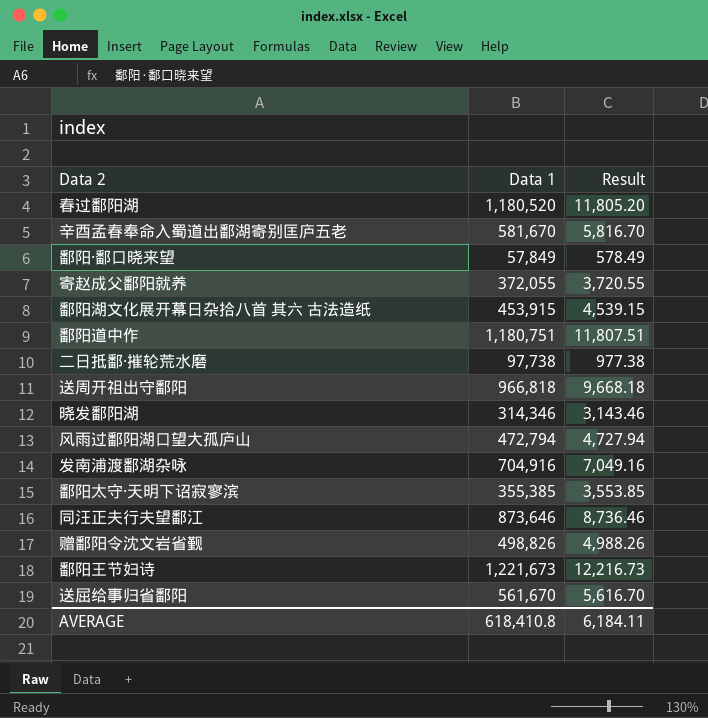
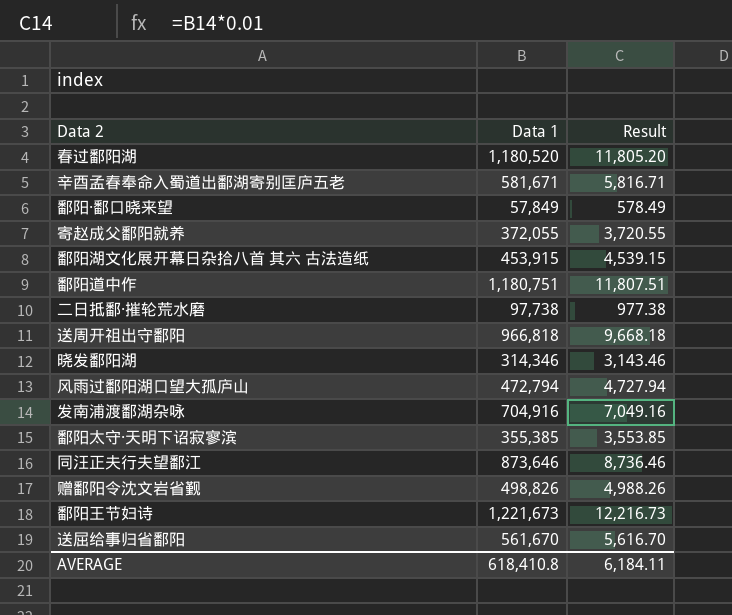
辛酉孟春奉命入蜀道出鄱湖寄别匡庐五老 | Data 1: 581,670 -> 581,671
辛酉孟春奉命入蜀道出鄱湖寄别匡庐五老 | Result: 5,816.70 -> 5,816.71

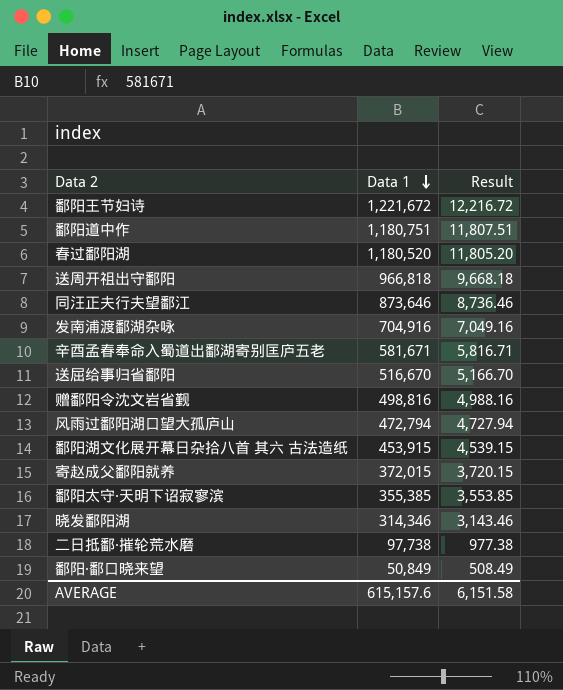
row order: none -> Data 1 descending
鄱阳王节妇诗 | Data 1: 1,221,673 -> 1,221,672
鄱阳王节妇诗 | Result: 12,216.73 -> 12,216.72
送屈给事归省鄱阳 | Data 1: 561,670 -> 516,670
送屈给事归省鄱阳 | Result: 5,616.70 -> 5,166.70
赠鄱阳令沈文岩省觐 | Data 1: 498,826 -> 498,816
赠鄱阳令沈文岩省觐 | Result: 4,988.26 -> 4,988.16
寄赵成父鄱阳就养 | Data 1: 372,055 -> 372,015
寄赵成父鄱阳就养 | Result: 3,720.55 -> 3,720.15
鄱阳·鄱口晓来望 | Data 1: 57,849 -> 50,849
鄱阳·鄱口晓来望 | Result: 578.49 -> 508.49
AVERAGE | Data 1: 618,410.8 -> 615,157.6
AVERAGE | Result: 6,184.11 -> 6,151.58

